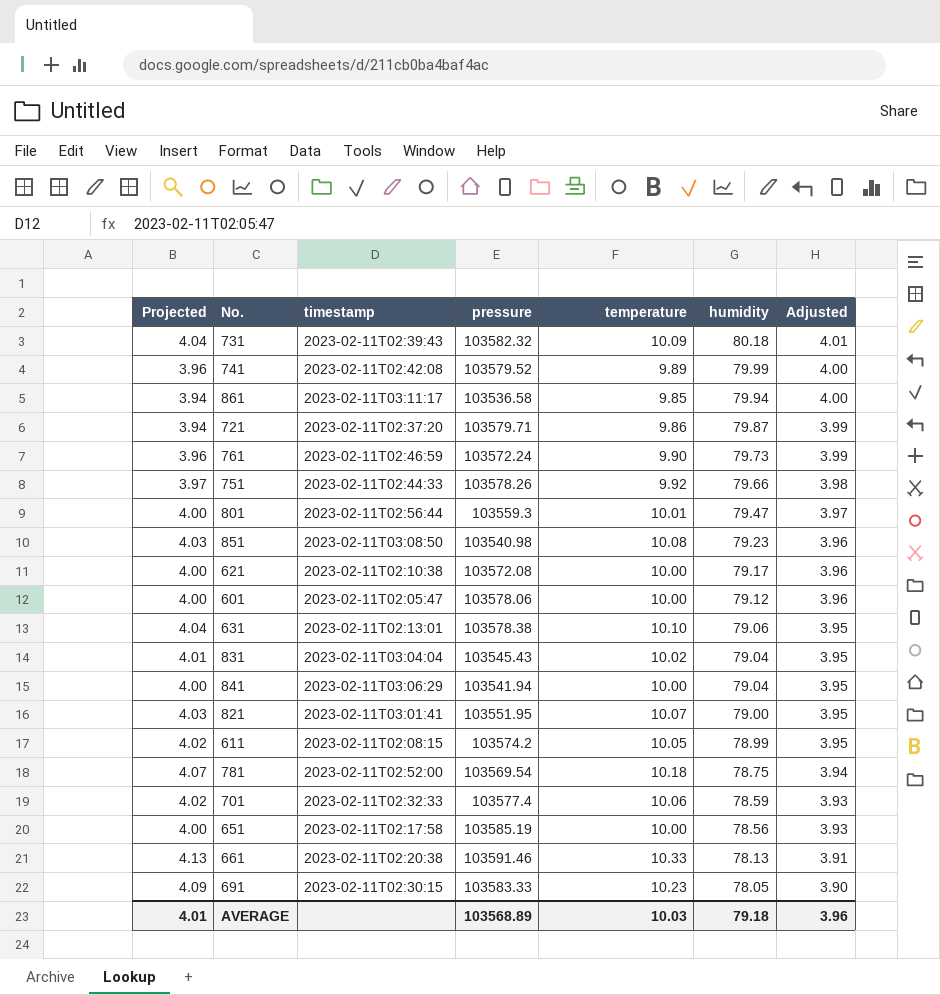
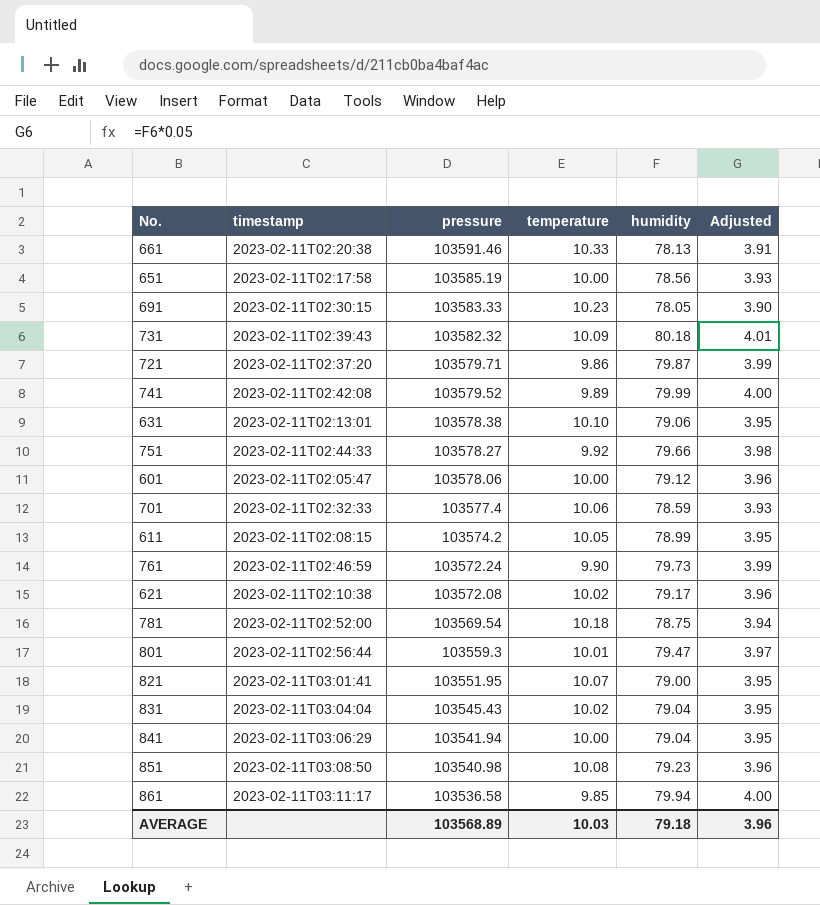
row order: humidity descending -> pressure descending
column Projected | formula: [temperature] * 0.4 -> none
751 | pressure: 103578.26 -> 103578.27
621 | temperature: 10.00 -> 10.02

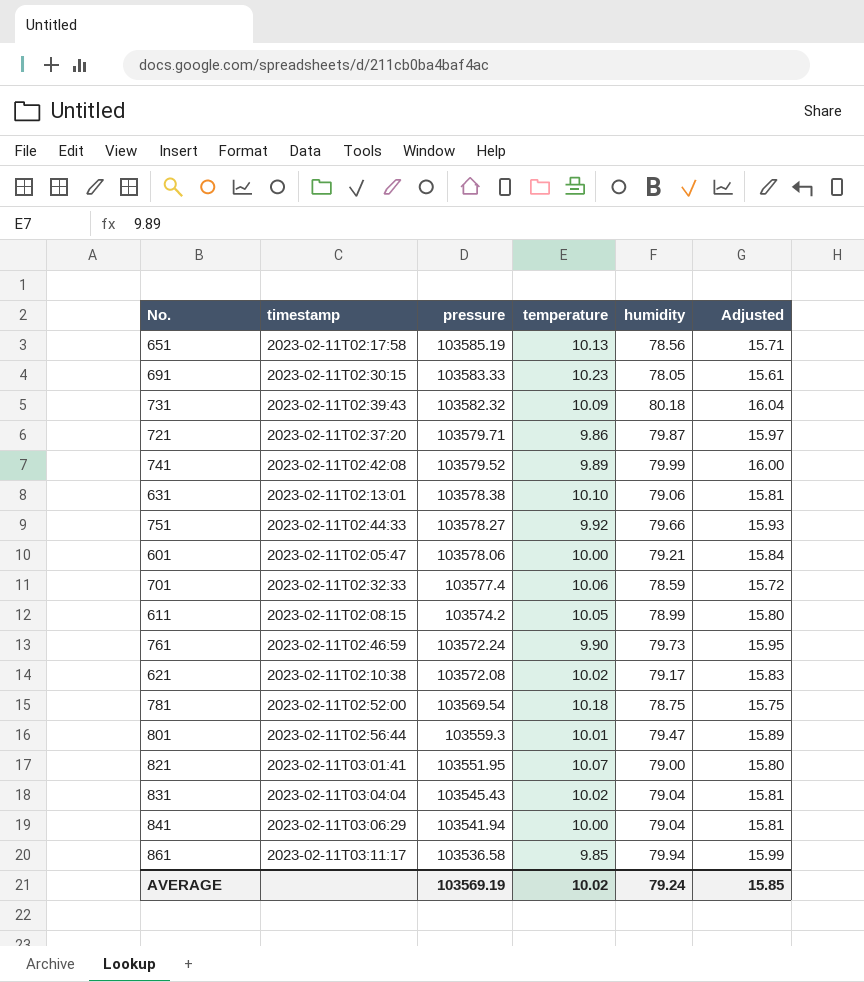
column Adjusted | formula: [humidity] * 0.05 -> [humidity] * 0.2
row 661: 2023-02-11T02:20:38 | 103591.46 | 10.33 | 78.13 | 3.91 -> none
row 851: 2023-02-11T03:08:50 | 103540.98 | 10.08 | 79.23 | 3.96 -> none
651 | temperature: 10.00 -> 10.13
601 | humidity: 79.12 -> 79.21
AVERAGE | pressure: 103568.89 -> 103569.19
AVERAGE | temperature: 10.03 -> 10.02
AVERAGE | humidity: 79.18 -> 79.24
AVERAGE | Adjusted: 3.96 -> 15.85

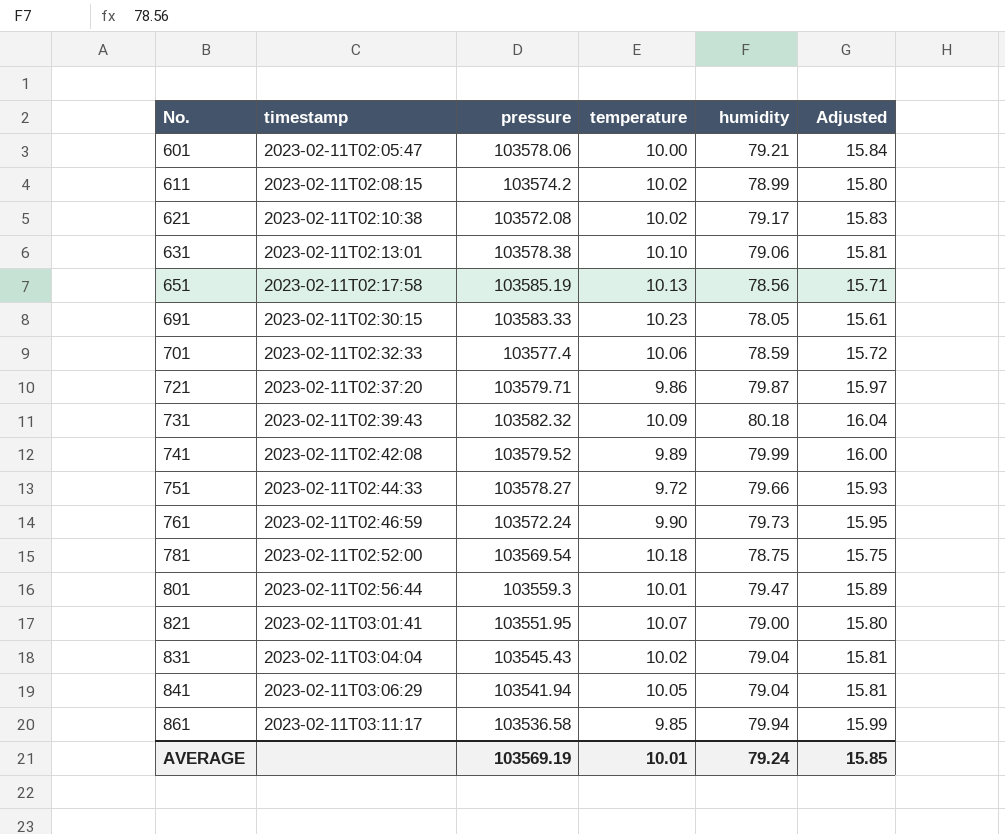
row order: pressure descending -> No. ascending
611 | temperature: 10.05 -> 10.02
751 | temperature: 9.92 -> 9.72
841 | temperature: 10.00 -> 10.05
AVERAGE | temperature: 10.02 -> 10.01

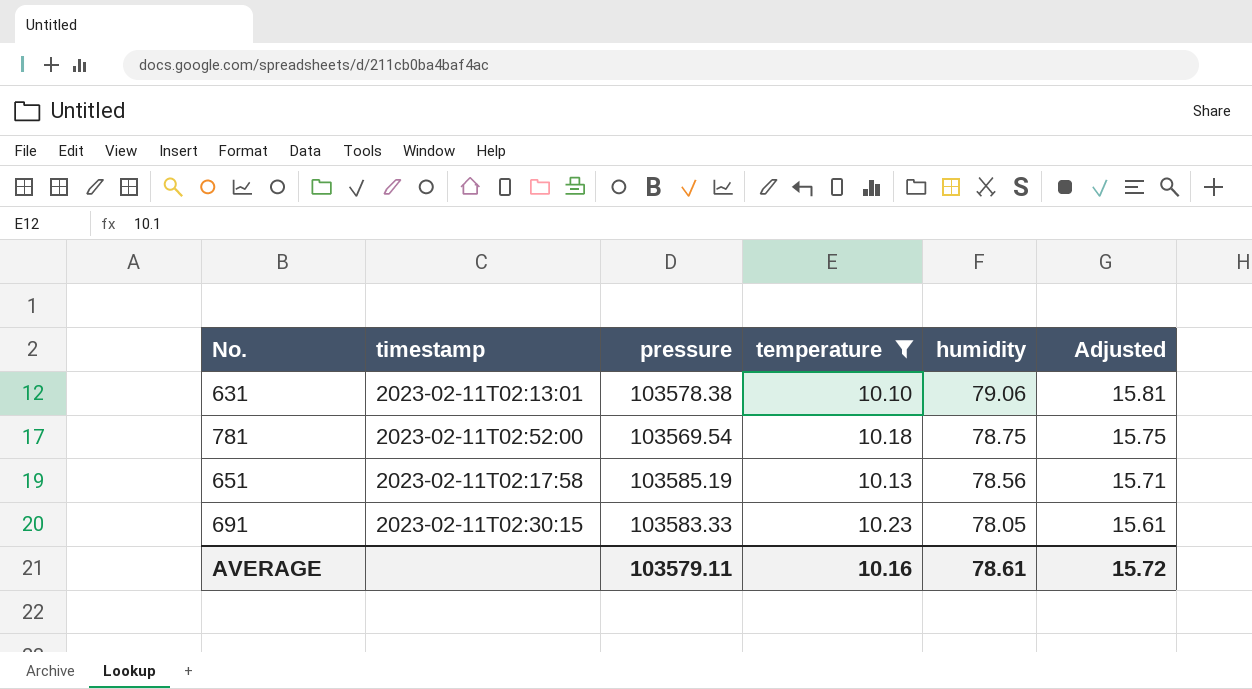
filter: none -> temperature >= 10.10
row order: No. ascending -> humidity descending
AVERAGE | pressure: 103569.19 -> 103579.11
AVERAGE | temperature: 10.01 -> 10.16
AVERAGE | humidity: 79.24 -> 78.61
AVERAGE | Adjusted: 15.85 -> 15.72

